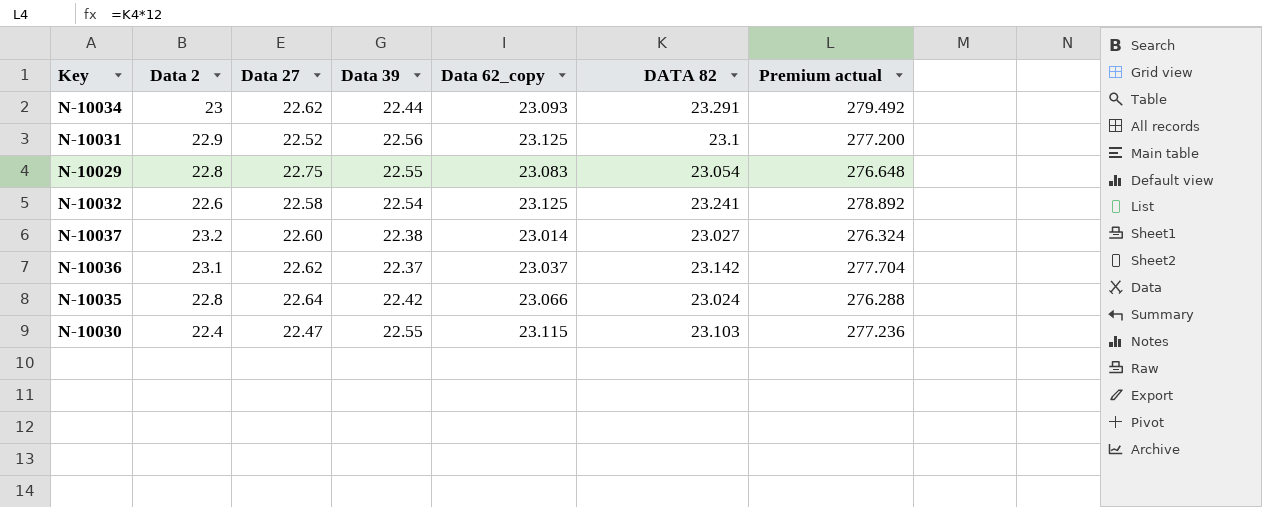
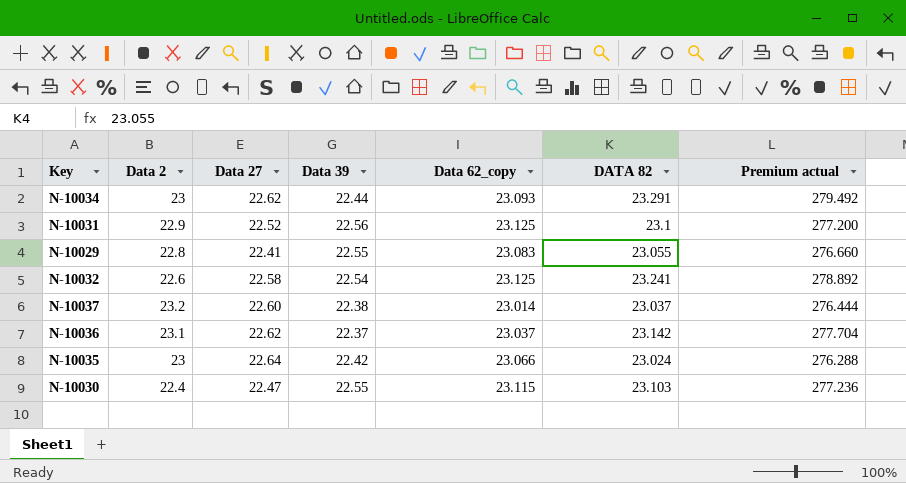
N-10029 | Data 27: 22.75 -> 22.41
N-10029 | DATA 82: 23.054 -> 23.055
N-10029 | Premium actual: 276.648 -> 276.660
N-10037 | DATA 82: 23.027 -> 23.037
N-10037 | Premium actual: 276.324 -> 276.444
N-10035 | Data 2: 22.8 -> 23

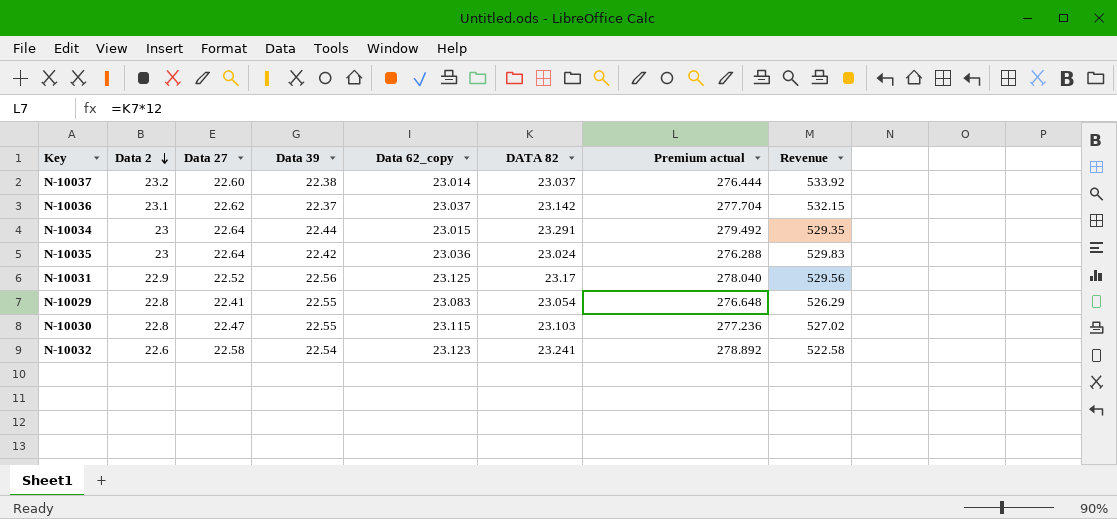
row order: none -> Data 2 descending
column Revenue | formula: none -> [Data 2] * [Data 62_copy]
N-10034 | Data 27: 22.62 -> 22.64
N-10034 | Data 62_copy: 23.093 -> 23.015
N-10035 | Data 62_copy: 23.066 -> 23.036
N-10031 | DATA 82: 23.1 -> 23.17
N-10031 | Premium actual: 277.200 -> 278.040
N-10029 | DATA 82: 23.055 -> 23.054
N-10029 | Premium actual: 276.660 -> 276.648
N-10030 | Data 2: 22.4 -> 22.8
N-10032 | Data 62_copy: 23.125 -> 23.123

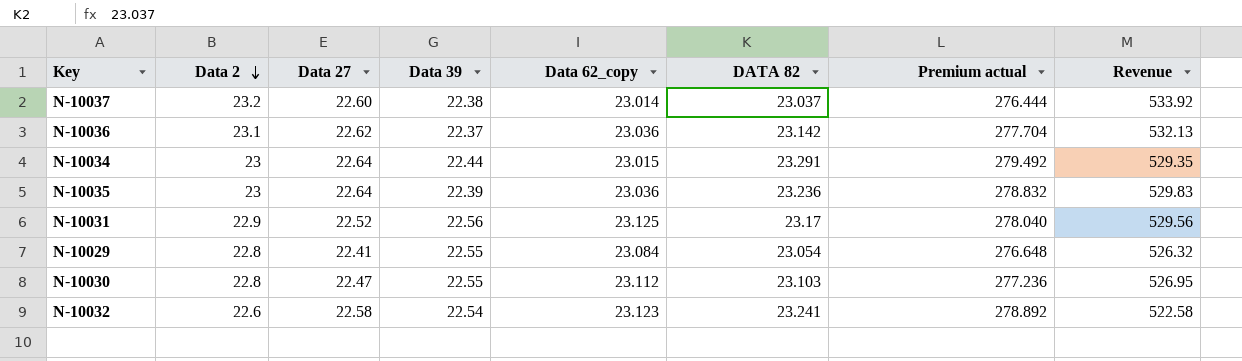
N-10036 | Data 62_copy: 23.037 -> 23.036
N-10036 | Revenue: 532.15 -> 532.13
N-10035 | Data 39: 22.42 -> 22.39
N-10035 | DATA 82: 23.024 -> 23.236
N-10035 | Premium actual: 276.288 -> 278.832
N-10029 | Data 62_copy: 23.083 -> 23.084
N-10029 | Revenue: 526.29 -> 526.32
N-10030 | Data 62_copy: 23.115 -> 23.112
N-10030 | Revenue: 527.02 -> 526.95

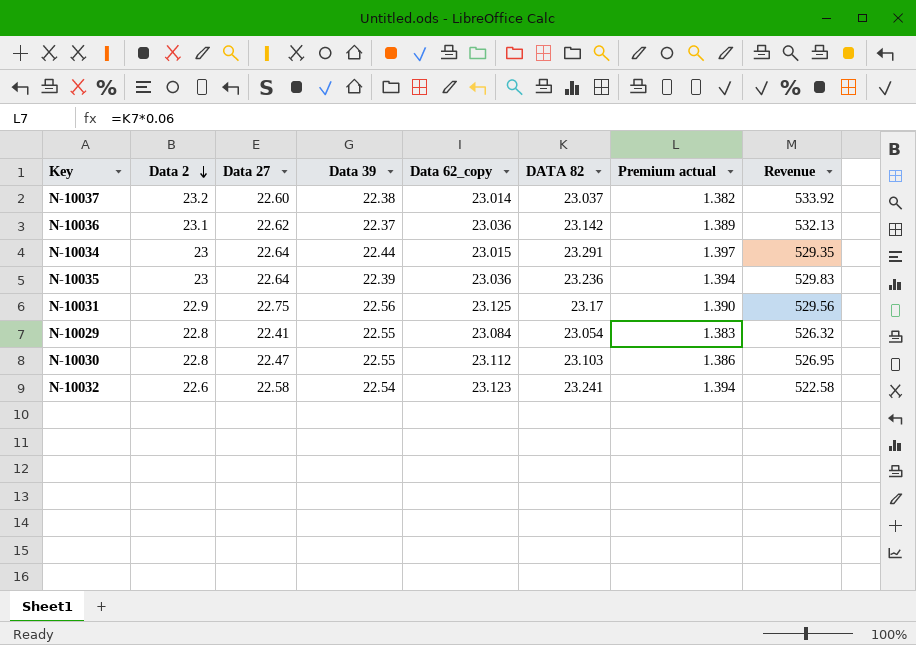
column Premium actual | formula: [DATA 82] * 12 -> [DATA 82] * 0.06
N-10031 | Data 27: 22.52 -> 22.75

